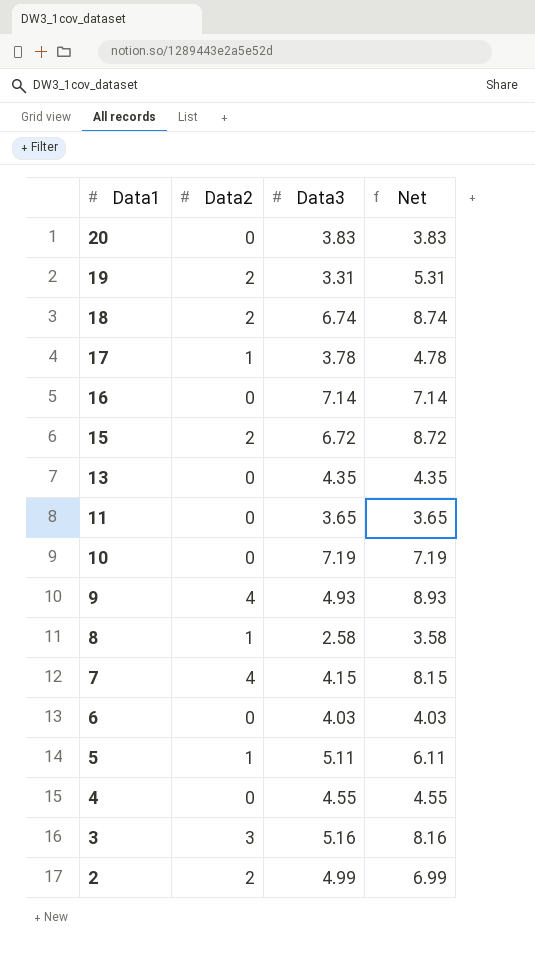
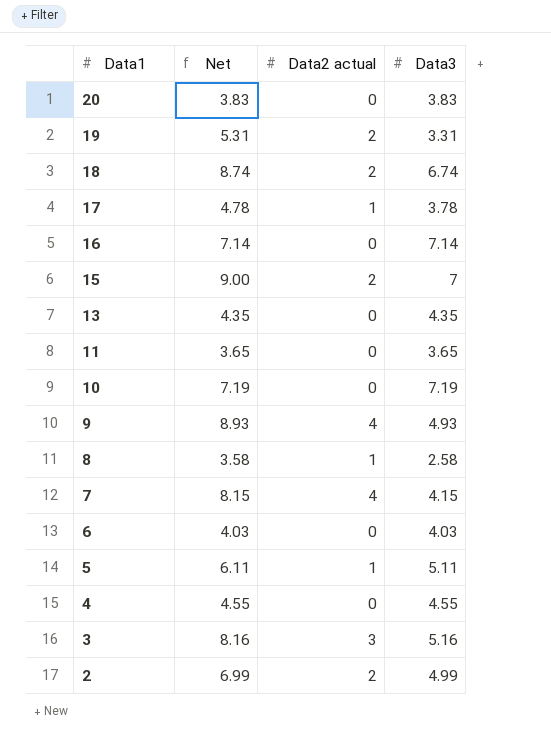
column Net | position: 4 -> 2
column name: Data2 -> Data2 actual
15 | Net: 8.72 -> 9.00
15 | Data3: 6.72 -> 7

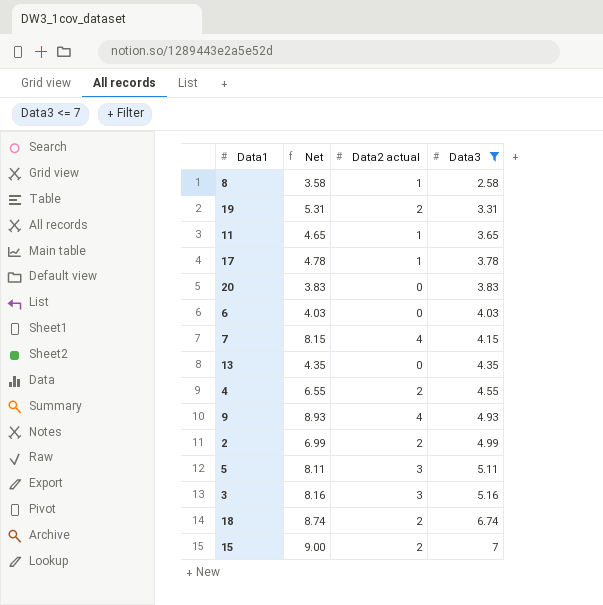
filter: none -> Data3 <= 7
row order: Data1 descending -> Data3 ascending
11 | Net: 3.65 -> 4.65
11 | Data2 actual: 0 -> 1
4 | Net: 4.55 -> 6.55
4 | Data2 actual: 0 -> 2
5 | Net: 6.11 -> 8.11
5 | Data2 actual: 1 -> 3

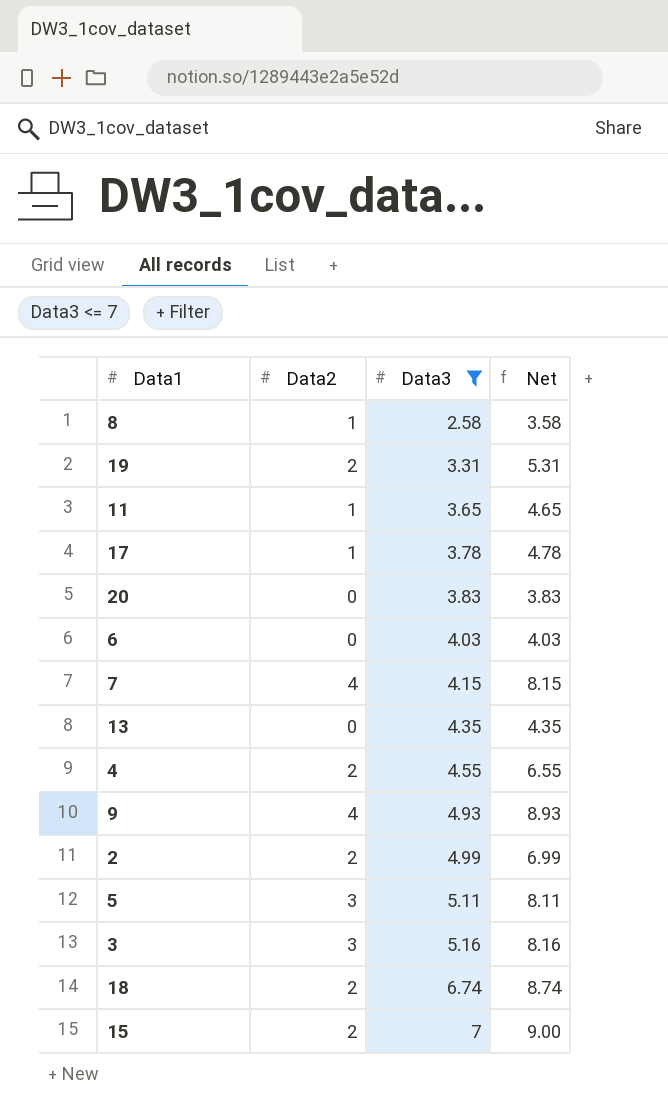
column name: Data2 actual -> Data2
column Net | position: 2 -> 4

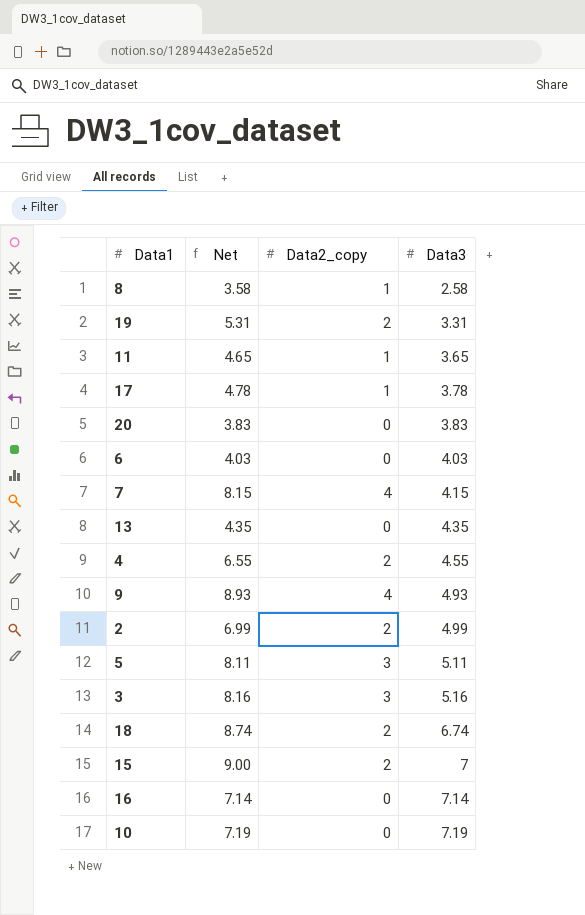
filter: Data3 <= 7 -> none
column Net | position: 4 -> 2
column name: Data2 -> Data2_copy

